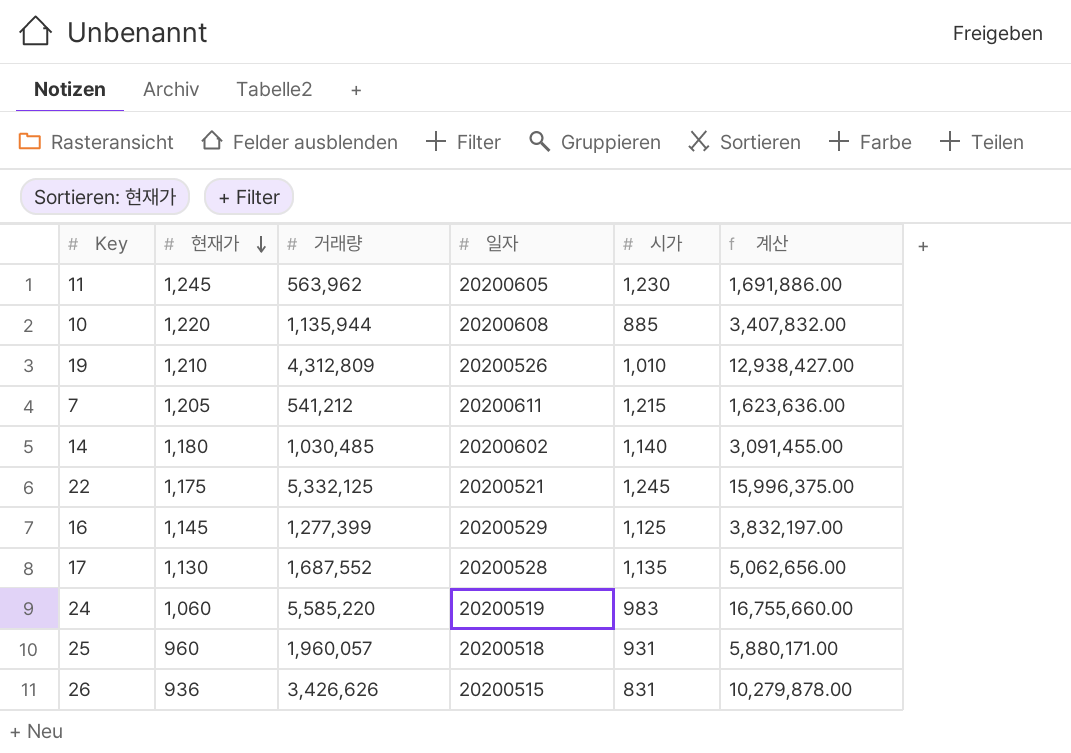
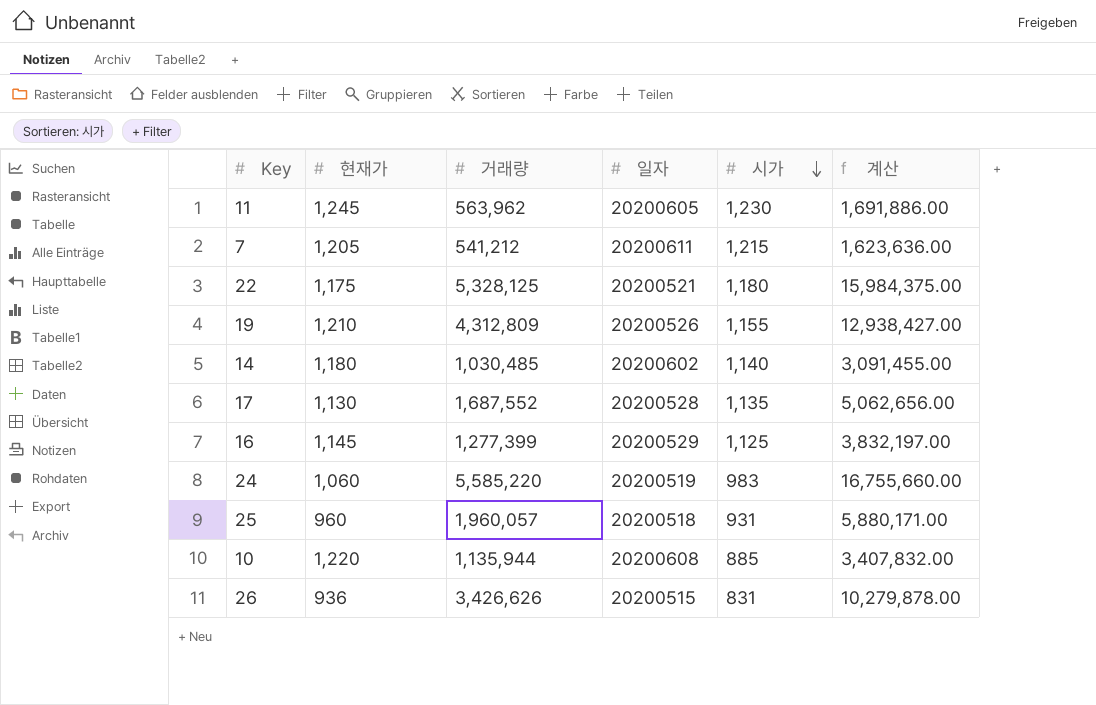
row order: 현재가 descending -> 시가 descending
22 | 거래량: 5,332,125 -> 5,328,125
22 | 시가: 1,245 -> 1,180
22 | 계산: 15,996,375.00 -> 15,984,375.00
19 | 시가: 1,010 -> 1,155

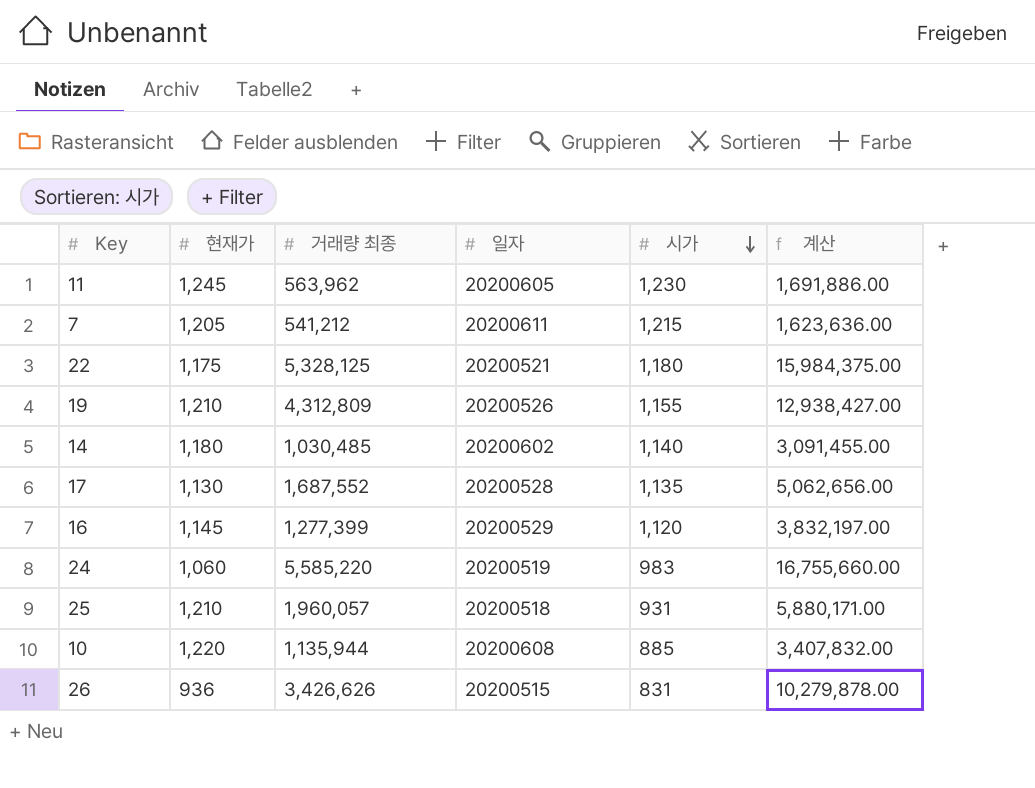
column name: 거래량 -> 거래량 최종
16 | 시가: 1,125 -> 1,120
25 | 현재가: 960 -> 1,210

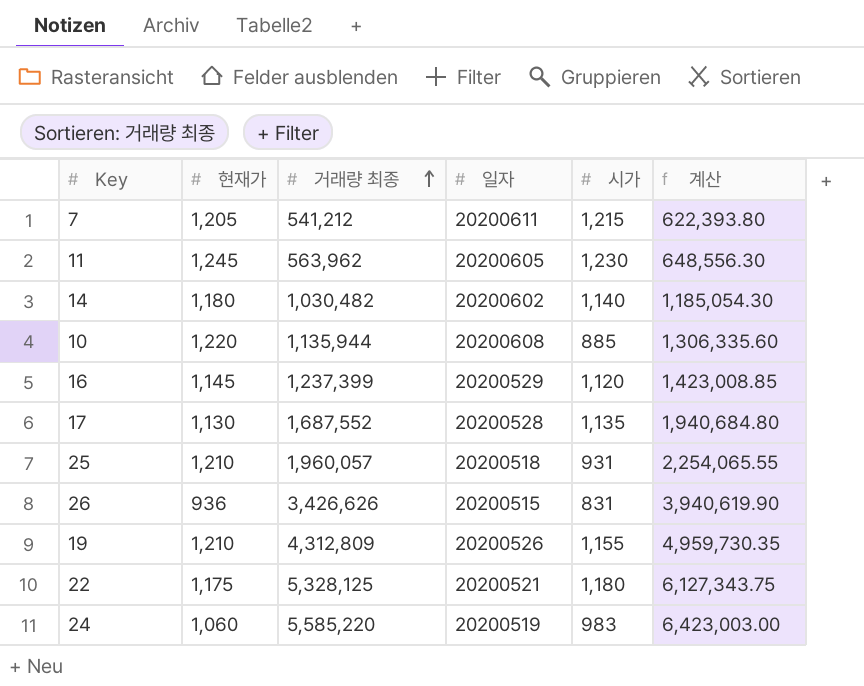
row order: 시가 descending -> 거래량 최종 ascending
column 계산 | formula: [거래량 최종] * 3 -> [거래량 최종] * 1.15
14 | 거래량 최종: 1,030,485 -> 1,030,482
16 | 거래량 최종: 1,277,399 -> 1,237,399

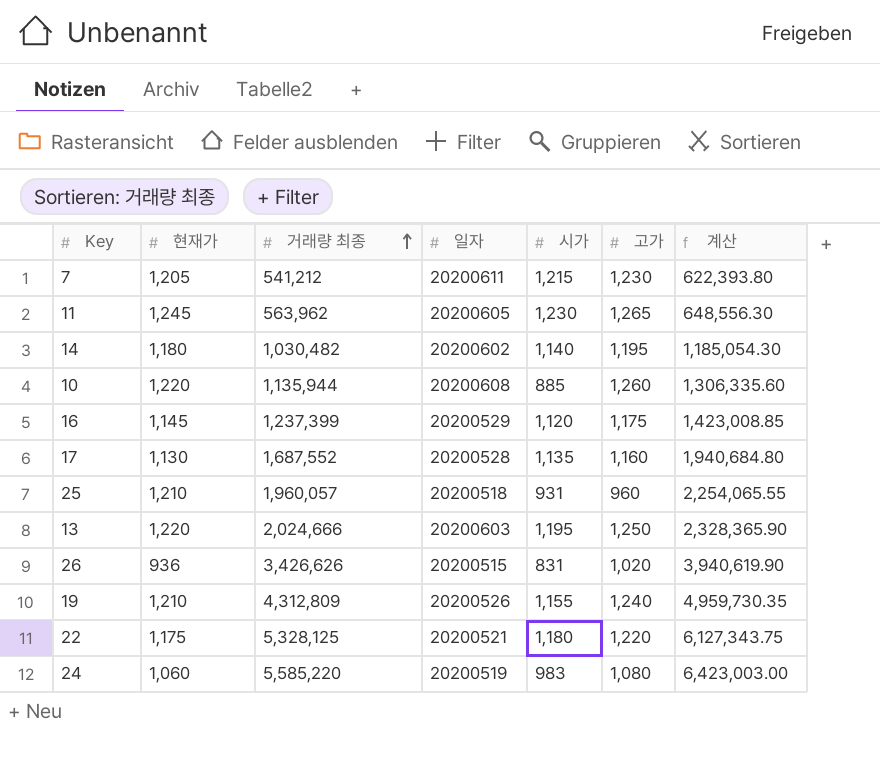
column 고가 | position: none -> 6
row 13: none -> 1,220 | 2,024,666 | 20200603 | 1,195 | 1,250 | 2,328,365.90

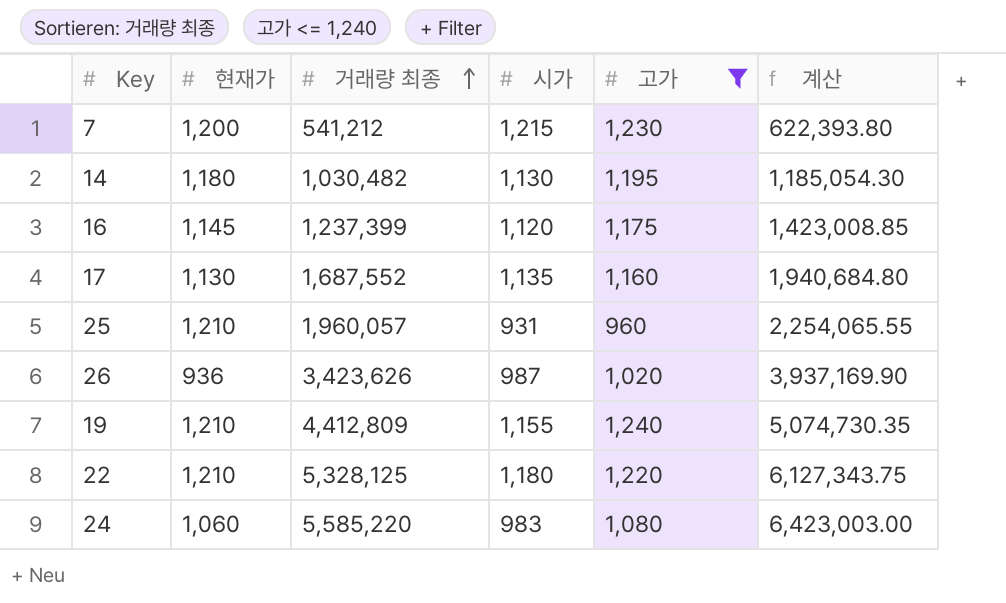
filter: none -> 고가 <= 1,240
column 일자 | position: 4 -> none
7 | 현재가: 1,205 -> 1,200
14 | 시가: 1,140 -> 1,130
26 | 거래량 최종: 3,426,626 -> 3,423,626
26 | 시가: 831 -> 987
26 | 계산: 3,940,619.90 -> 3,937,169.90
19 | 거래량 최종: 4,312,809 -> 4,412,809
19 | 계산: 4,959,730.35 -> 5,074,730.35
22 | 현재가: 1,175 -> 1,210

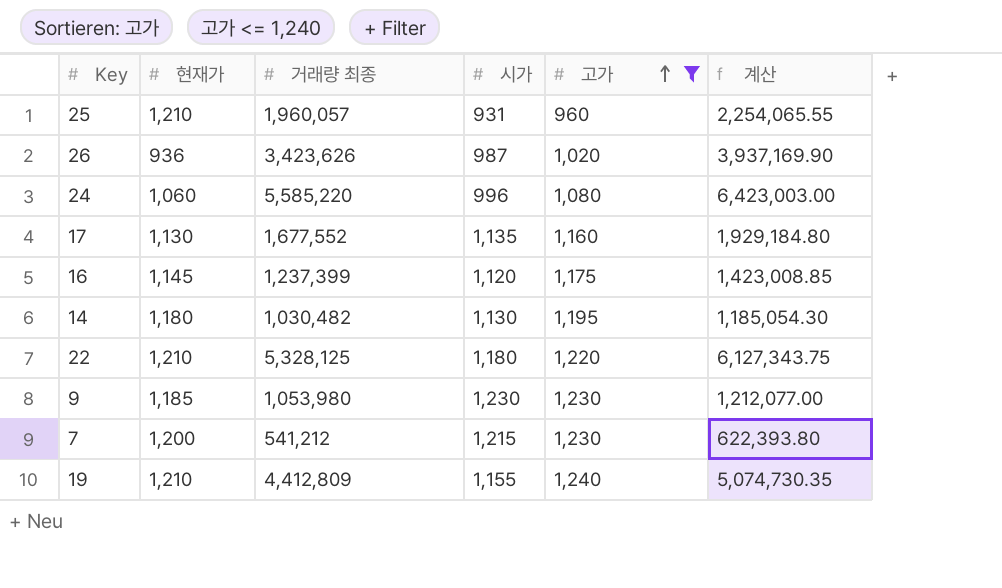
row order: 거래량 최종 ascending -> 고가 ascending
24 | 시가: 983 -> 996
17 | 거래량 최종: 1,687,552 -> 1,677,552
17 | 계산: 1,940,684.80 -> 1,929,184.80
row 9: none -> 1,185 | 1,053,980 | 1,230 | 1,230 | 1,212,077.00

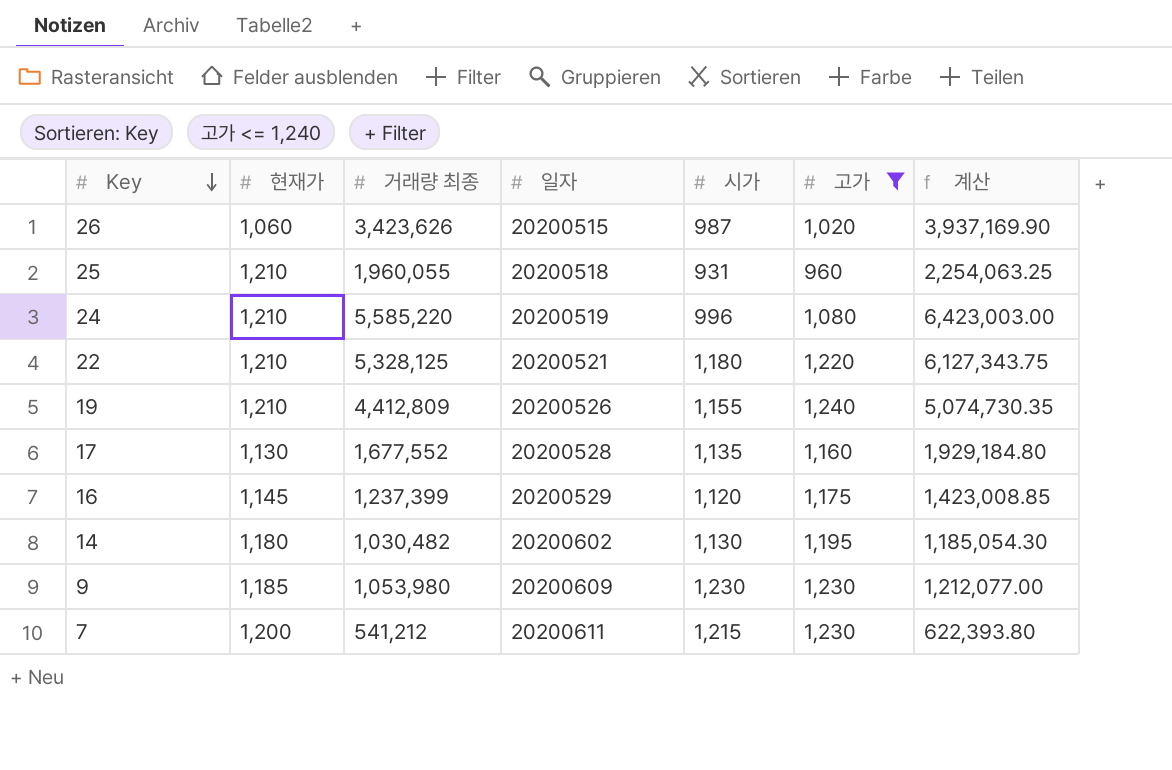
row order: 고가 ascending -> Key descending
column 일자 | position: none -> 4
26 | 현재가: 936 -> 1,060
25 | 거래량 최종: 1,960,057 -> 1,960,055
25 | 계산: 2,254,065.55 -> 2,254,063.25
24 | 현재가: 1,060 -> 1,210

